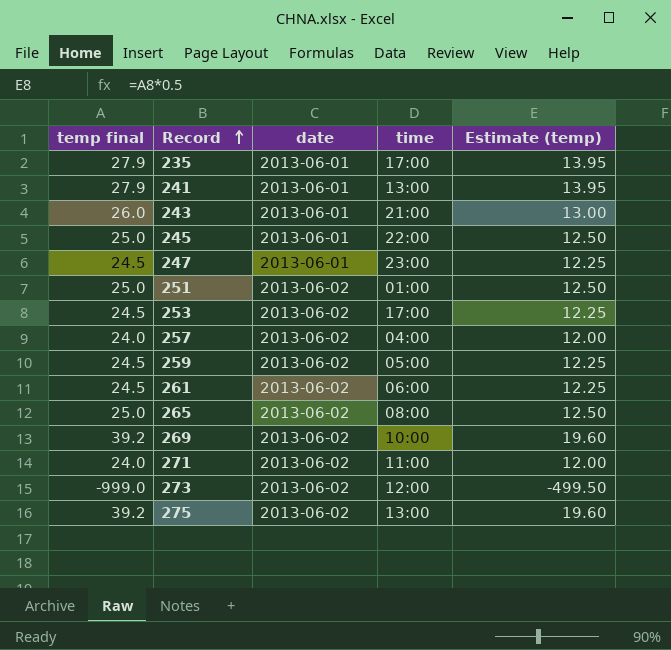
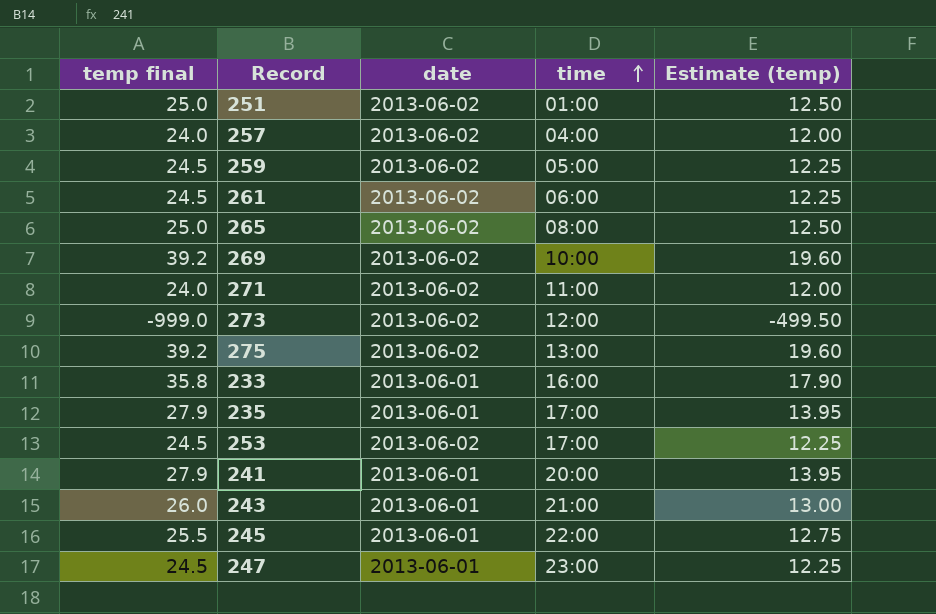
row order: Record ascending -> time ascending
row 233: none -> 35.8 | 2013-06-01 | 16:00 | 17.90
241 | time: 13:00 -> 20:00
245 | temp final: 25.0 -> 25.5
245 | Estimate (temp): 12.50 -> 12.75

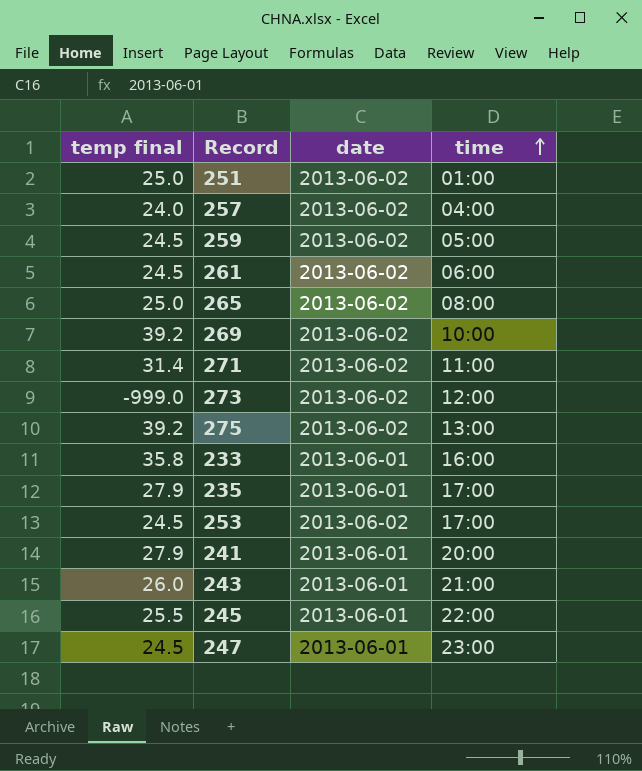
column Estimate (temp) | formula: [temp final] * 0.5 -> none
271 | temp final: 24.0 -> 31.4

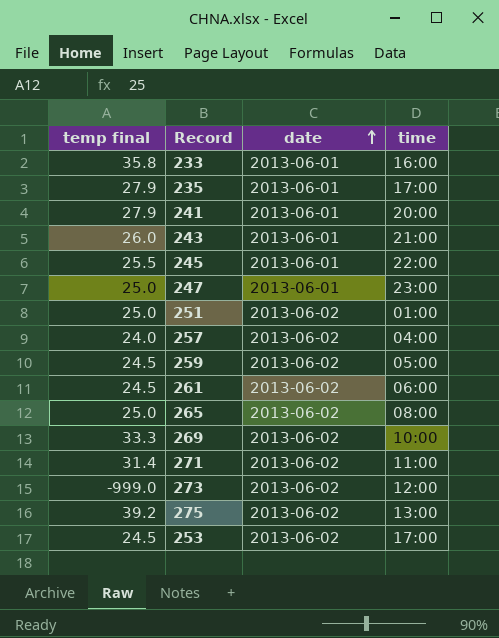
row order: time ascending -> date ascending
247 | temp final: 24.5 -> 25.0
269 | temp final: 39.2 -> 33.3

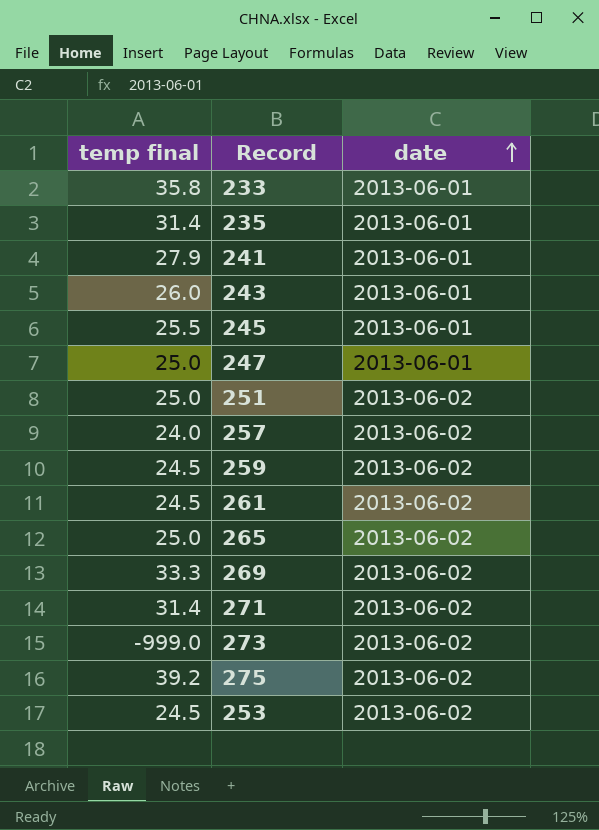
column time | position: 4 -> none
235 | temp final: 27.9 -> 31.4

